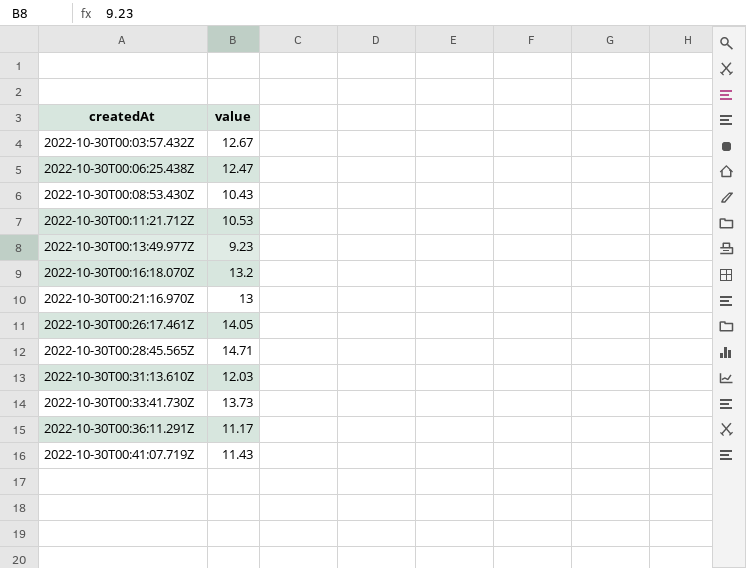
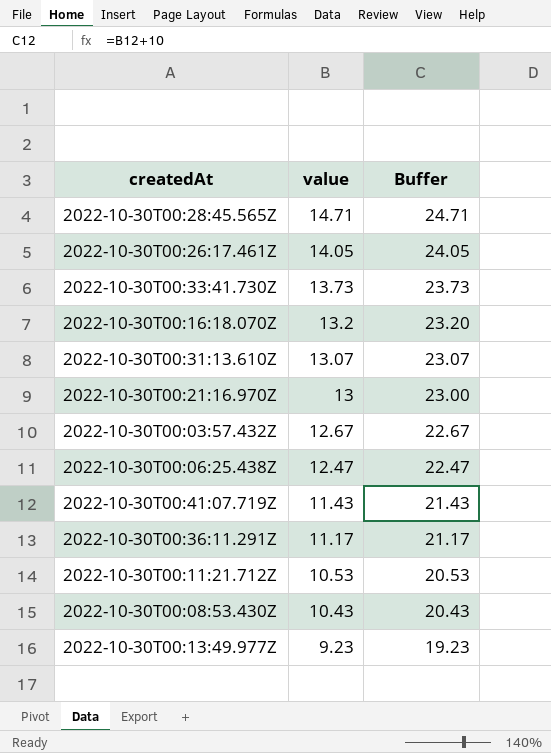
row order: createdAt ascending -> value descending
column Buffer | formula: none -> [value] + 10
2022-10-30T00:31:13.610Z | value: 12.03 -> 13.07

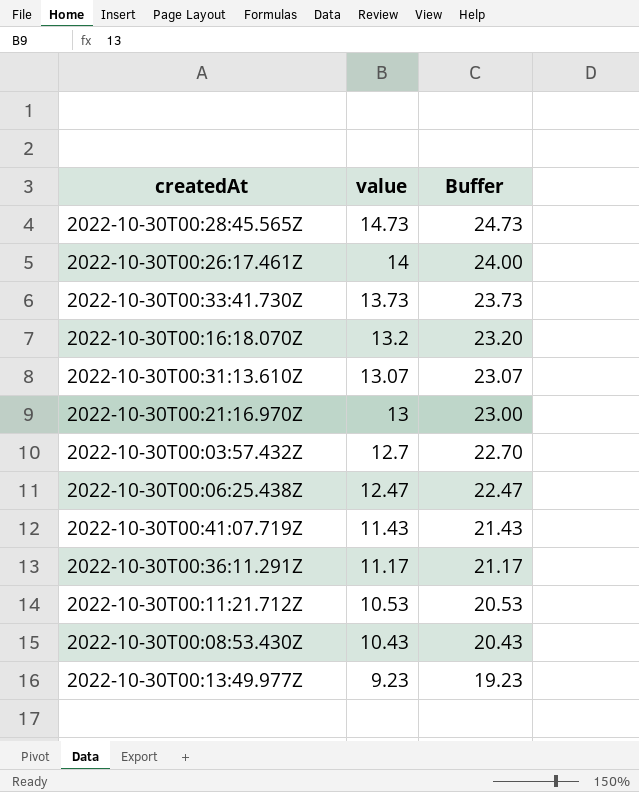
2022-10-30T00:28:45.565Z | value: 14.71 -> 14.73
2022-10-30T00:28:45.565Z | Buffer: 24.71 -> 24.73
2022-10-30T00:26:17.461Z | value: 14.05 -> 14
2022-10-30T00:26:17.461Z | Buffer: 24.05 -> 24.00
2022-10-30T00:03:57.432Z | value: 12.67 -> 12.7
2022-10-30T00:03:57.432Z | Buffer: 22.67 -> 22.70

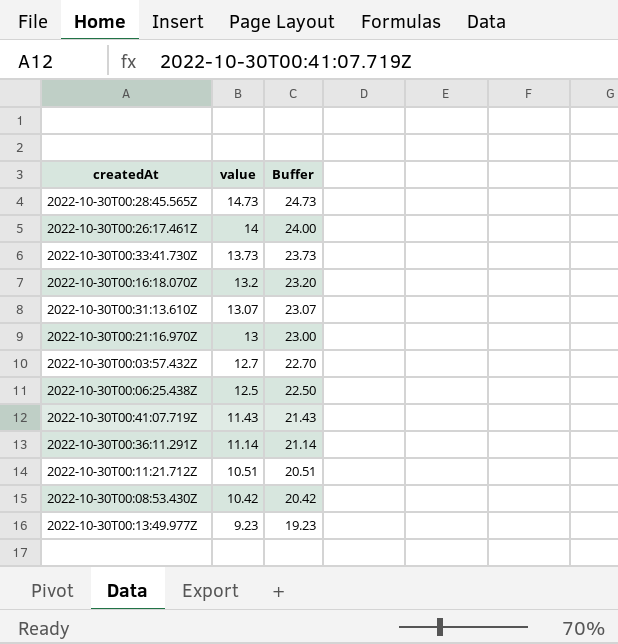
2022-10-30T00:06:25.438Z | value: 12.47 -> 12.5
2022-10-30T00:06:25.438Z | Buffer: 22.47 -> 22.50
2022-10-30T00:36:11.291Z | value: 11.17 -> 11.14
2022-10-30T00:36:11.291Z | Buffer: 21.17 -> 21.14
2022-10-30T00:11:21.712Z | value: 10.53 -> 10.51
2022-10-30T00:11:21.712Z | Buffer: 20.53 -> 20.51
2022-10-30T00:08:53.430Z | value: 10.43 -> 10.42
2022-10-30T00:08:53.430Z | Buffer: 20.43 -> 20.42

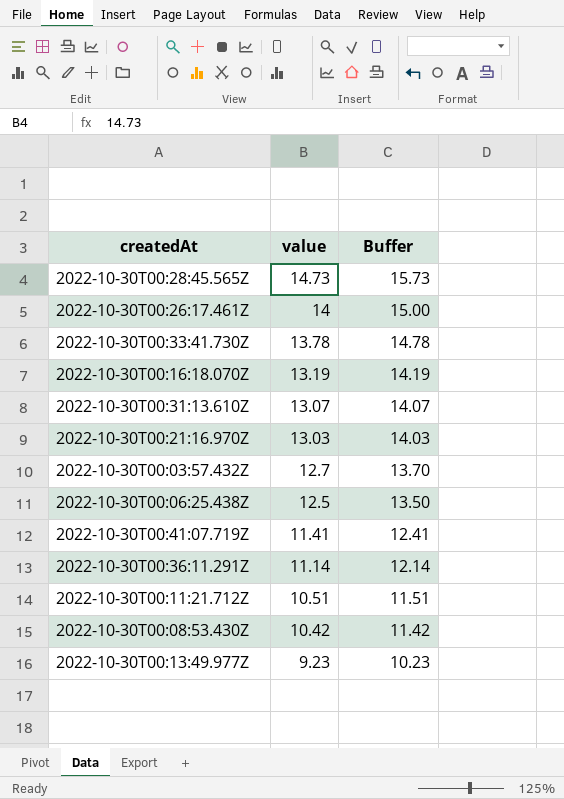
column Buffer | formula: [value] + 10 -> [value] + 1
2022-10-30T00:33:41.730Z | value: 13.73 -> 13.78
2022-10-30T00:16:18.070Z | value: 13.2 -> 13.19
2022-10-30T00:21:16.970Z | value: 13 -> 13.03
2022-10-30T00:41:07.719Z | value: 11.43 -> 11.41

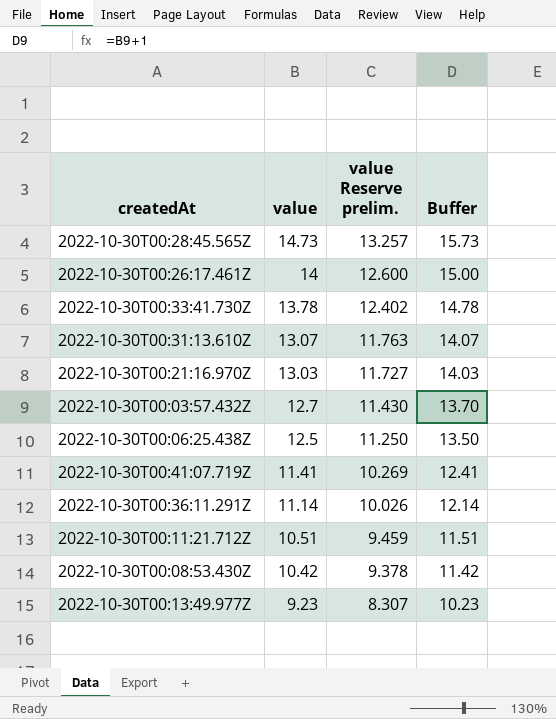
column value Reserve prelim. | formula: none -> [value] * 0.9
row 2022-10-30T00:16:18.070Z: 13.19 | 14.19 -> none

